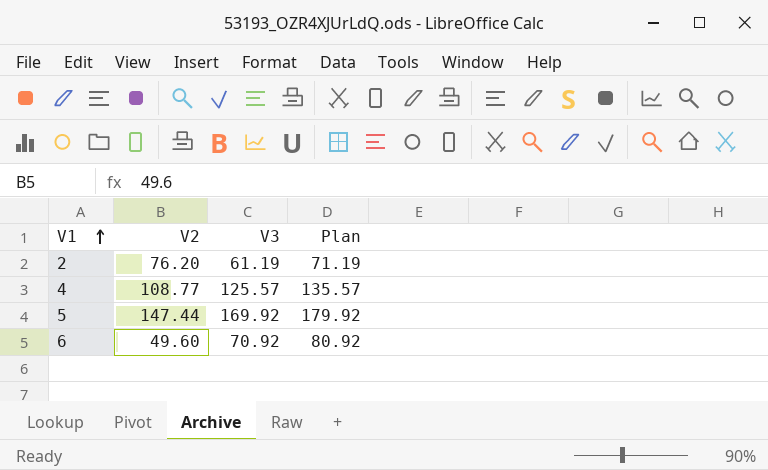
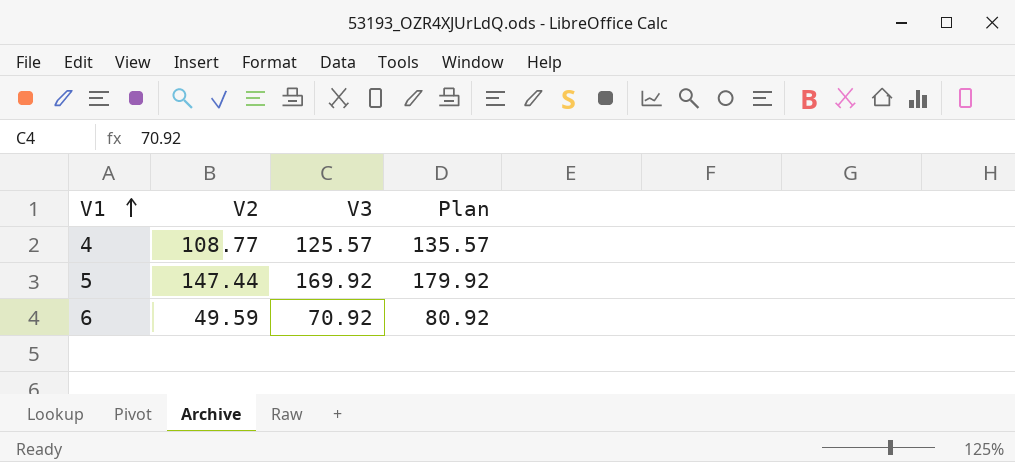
row 2: 76.20 | 61.19 | 71.19 -> none
6 | V2: 49.60 -> 49.59

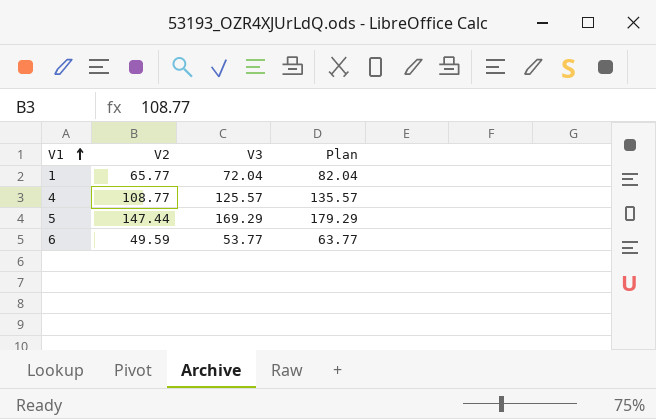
row 1: none -> 65.77 | 72.04 | 82.04
5 | V3: 169.92 -> 169.29
5 | Plan: 179.92 -> 179.29
6 | V3: 70.92 -> 53.77
6 | Plan: 80.92 -> 63.77

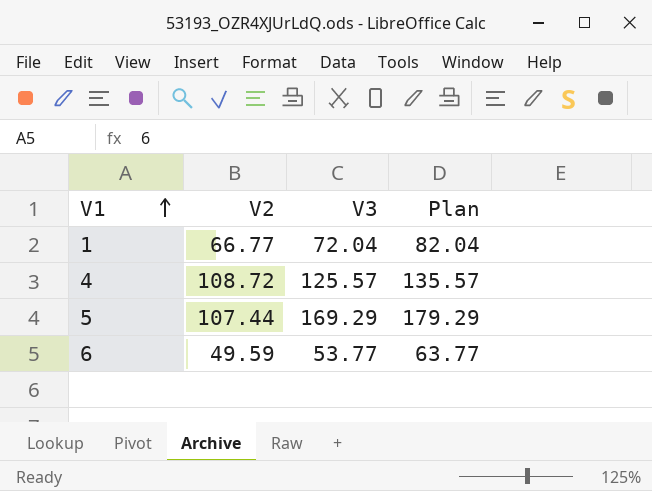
1 | V2: 65.77 -> 66.77
4 | V2: 108.77 -> 108.72
5 | V2: 147.44 -> 107.44

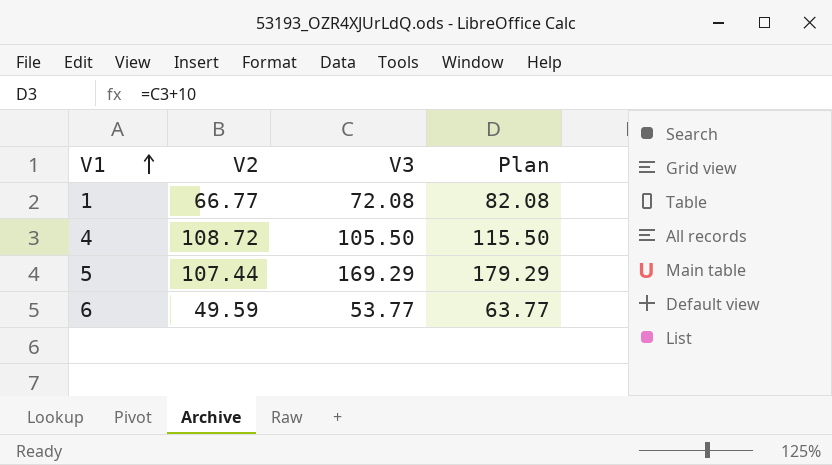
1 | V3: 72.04 -> 72.08
1 | Plan: 82.04 -> 82.08
4 | V3: 125.57 -> 105.50
4 | Plan: 135.57 -> 115.50

